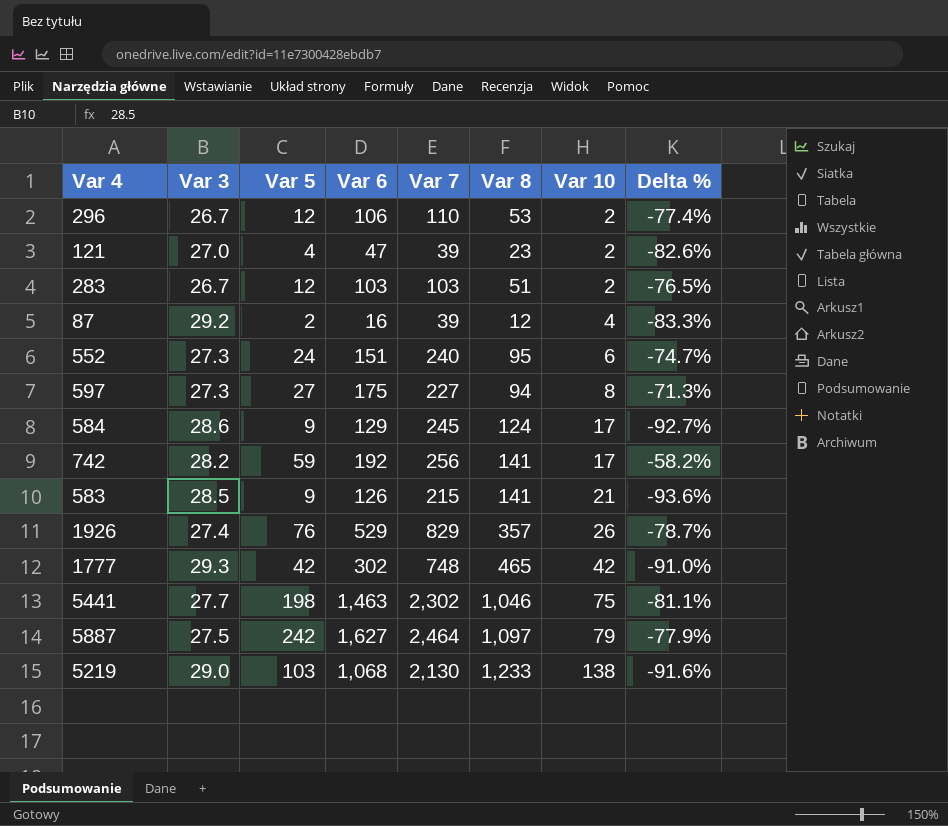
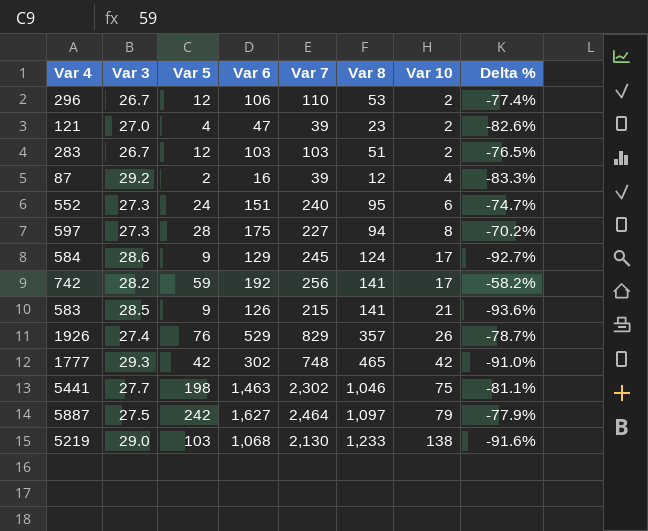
597 | Var 5: 27 -> 28
597 | Delta %: -71.3% -> -70.2%

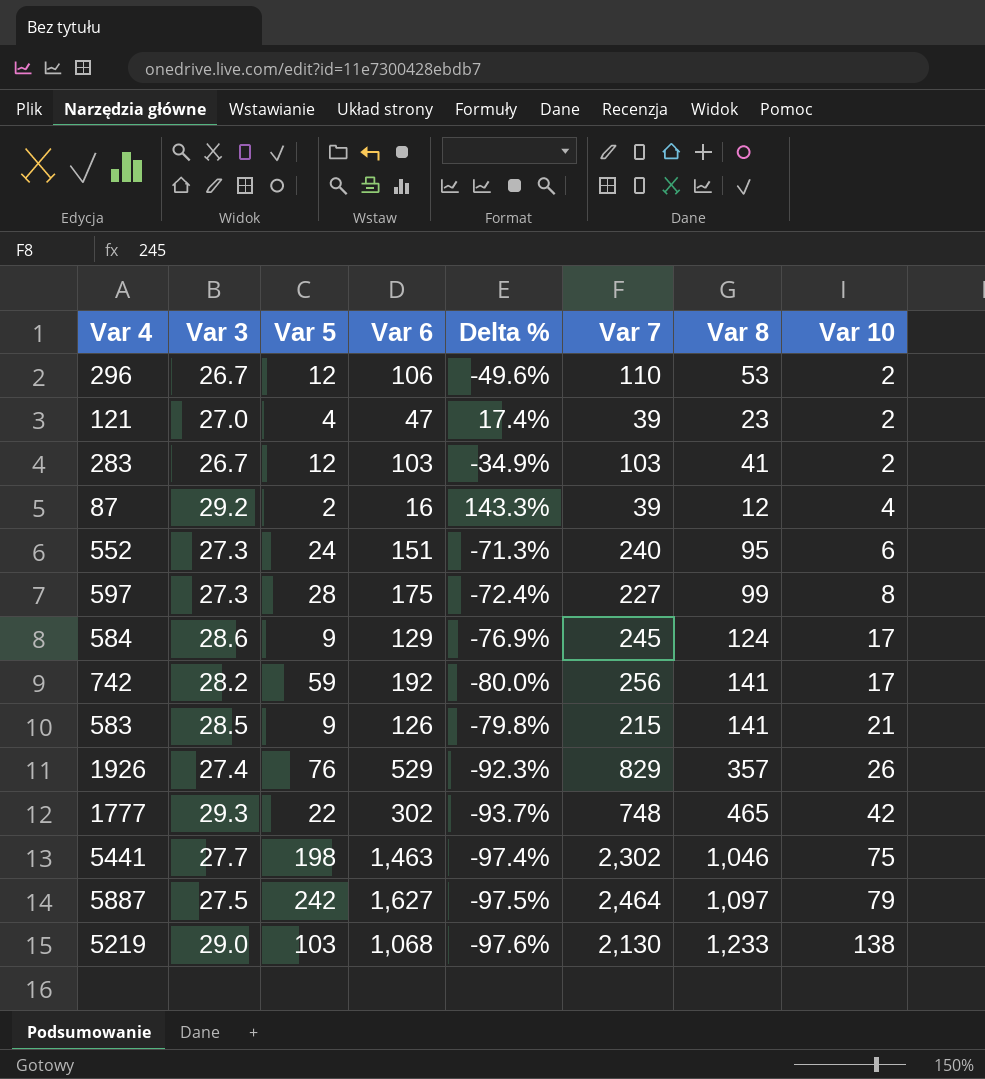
column Delta % | formula: ([Var 5] - [Var 8]) / [Var 8] -> ([Var 3] - [Var 8]) / [Var 8]
column Delta % | position: 8 -> 5
283 | Var 8: 51 -> 41
597 | Var 8: 94 -> 99
1777 | Var 5: 42 -> 22

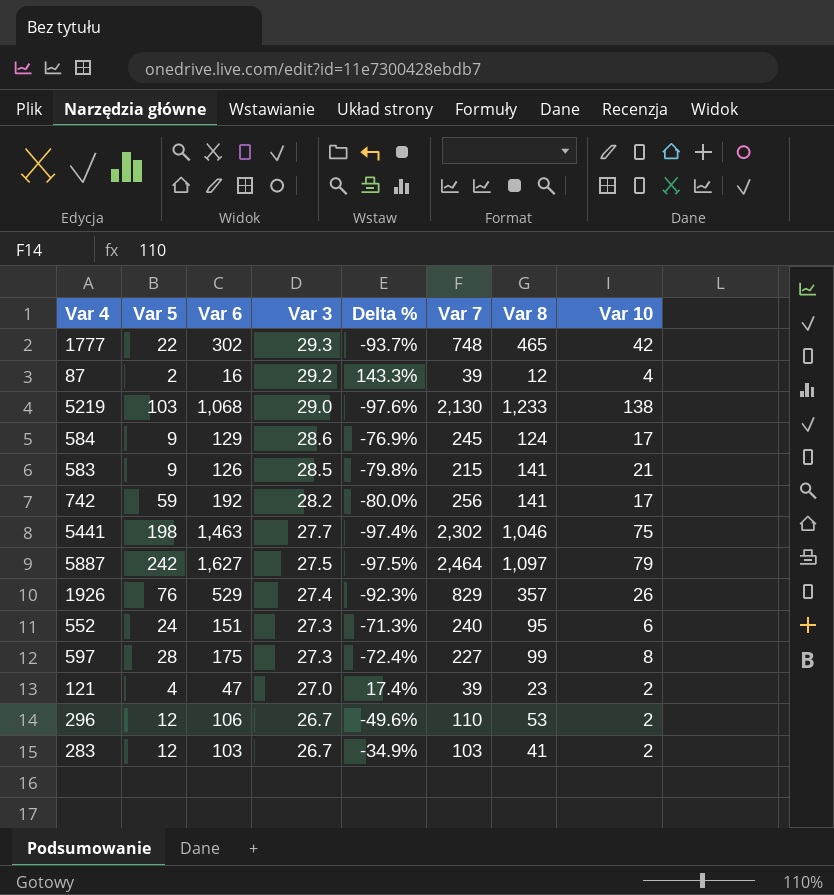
row order: Var 10 ascending -> Var 3 descending
column Var 3 | position: 2 -> 4

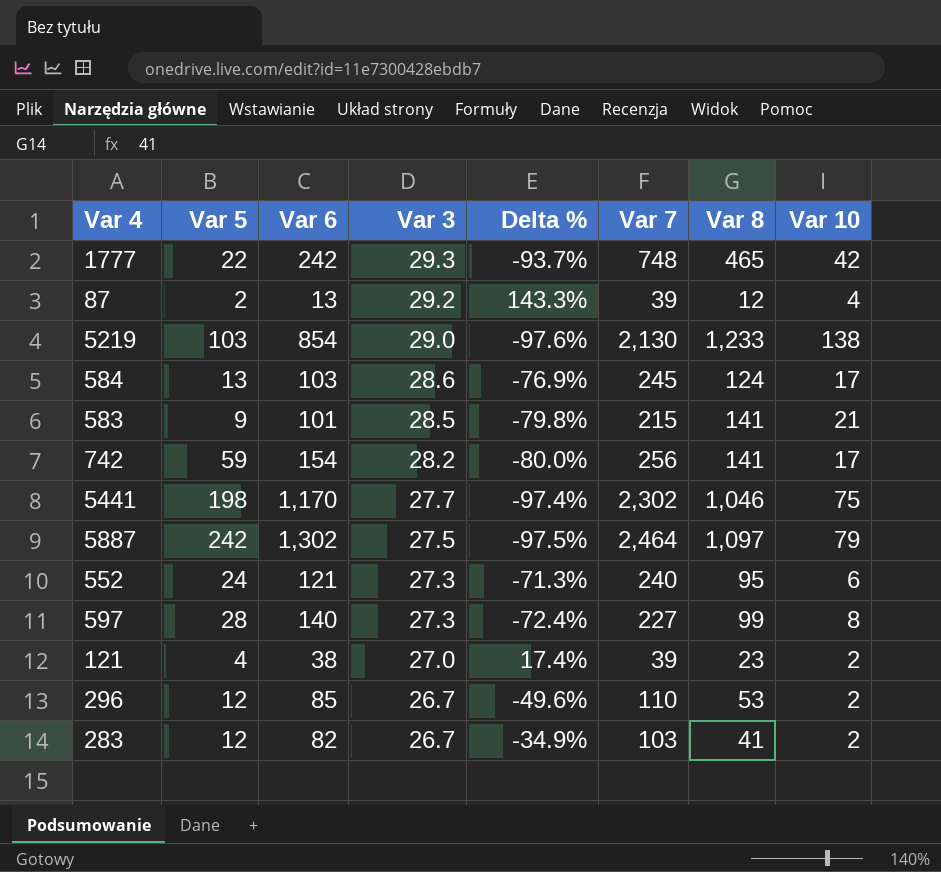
row 1926: 76 | 529 | 27.4 | -92.3% | 829 | 357 | 26 -> none
1777 | Var 6: 302 -> 242
87 | Var 6: 16 -> 13
5219 | Var 6: 1,068 -> 854
584 | Var 5: 9 -> 13
584 | Var 6: 129 -> 103
583 | Var 6: 126 -> 101
742 | Var 6: 192 -> 154
5441 | Var 6: 1,463 -> 1,170
5887 | Var 6: 1,627 -> 1,302
552 | Var 6: 151 -> 121
597 | Var 6: 175 -> 140
121 | Var 6: 47 -> 38
296 | Var 6: 106 -> 85
283 | Var 6: 103 -> 82

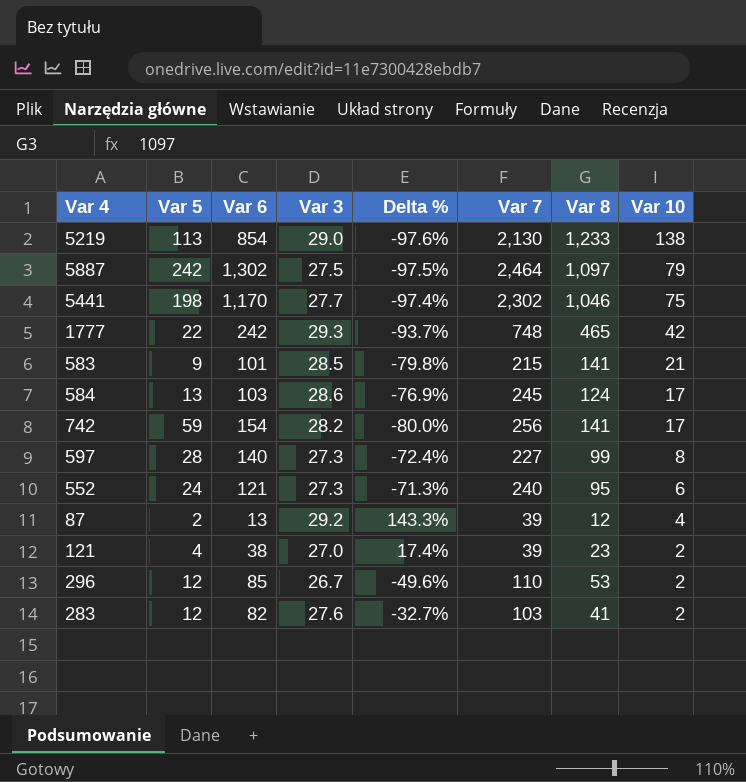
row order: Var 3 descending -> Var 10 descending
5219 | Var 5: 103 -> 113
283 | Var 3: 26.7 -> 27.6
283 | Delta %: -34.9% -> -32.7%

